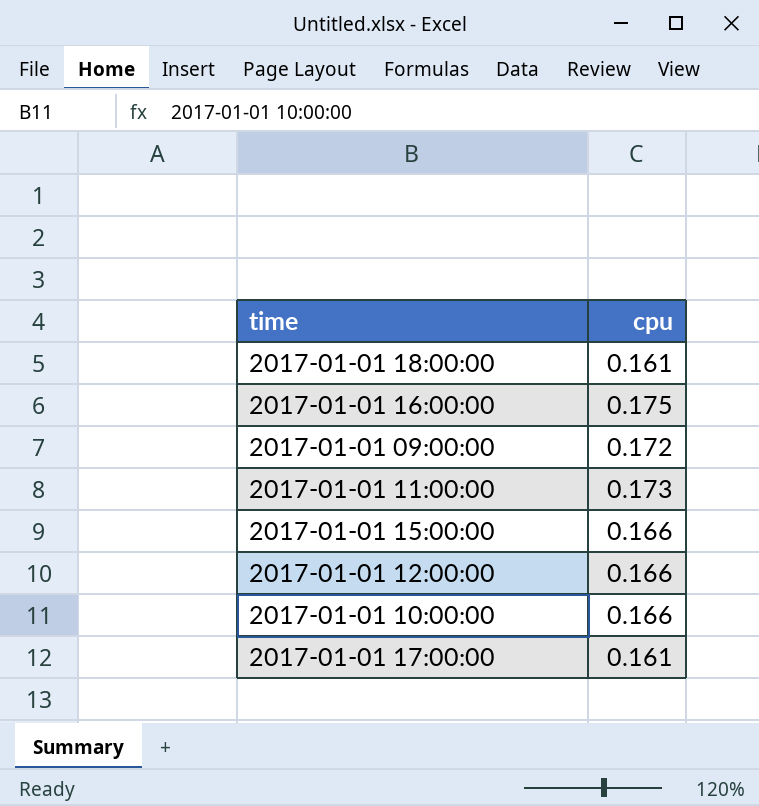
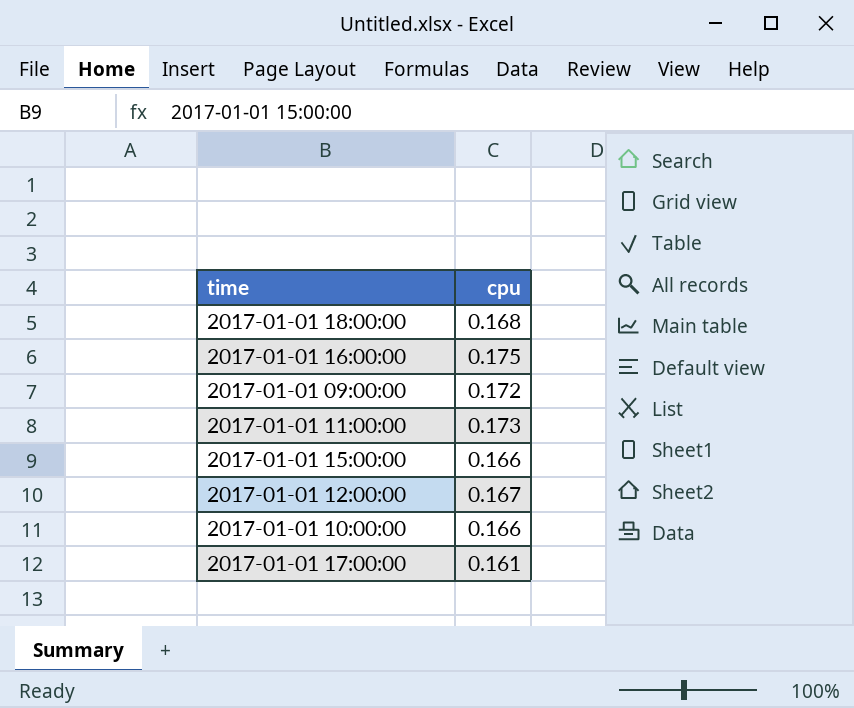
2017-01-01 18:00:00 | cpu: 0.161 -> 0.168
2017-01-01 12:00:00 | cpu: 0.166 -> 0.167

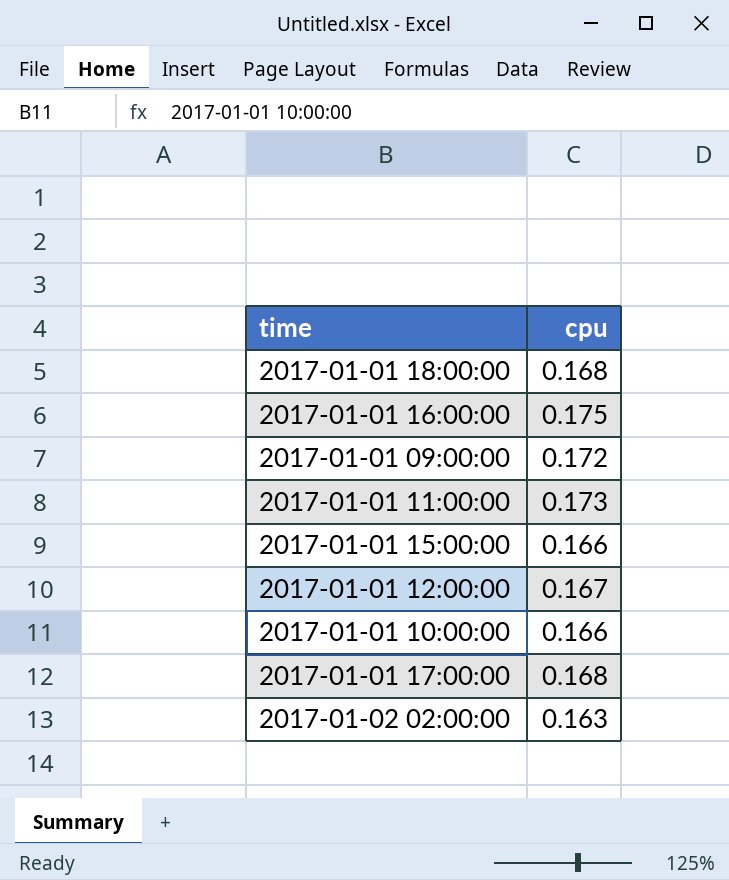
2017-01-01 17:00:00 | cpu: 0.161 -> 0.168
row 2017-01-02 02:00:00: none -> 0.163

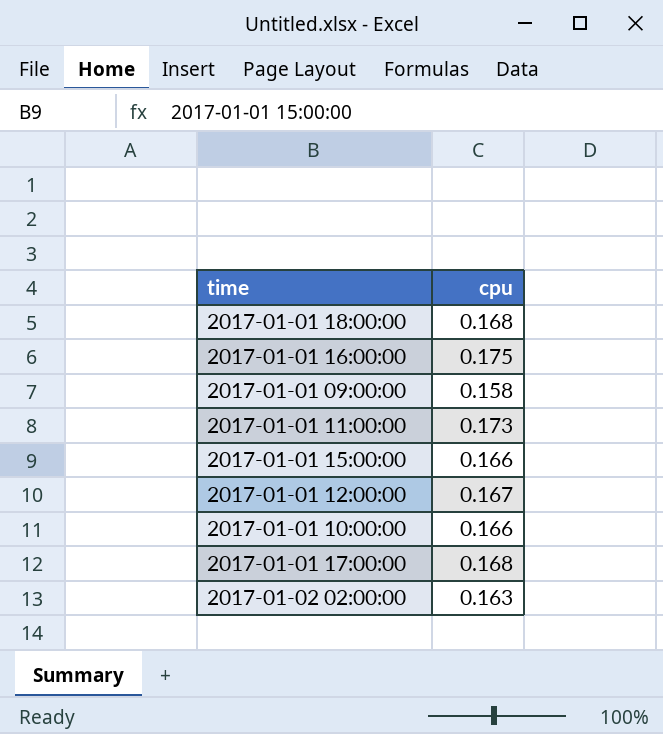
2017-01-01 09:00:00 | cpu: 0.172 -> 0.158

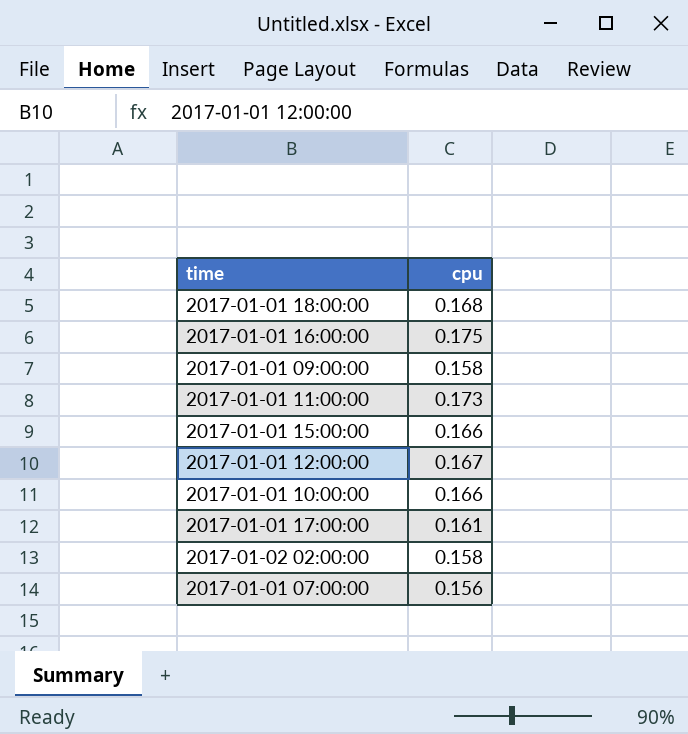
2017-01-01 17:00:00 | cpu: 0.168 -> 0.161
2017-01-02 02:00:00 | cpu: 0.163 -> 0.158
row 2017-01-01 07:00:00: none -> 0.156

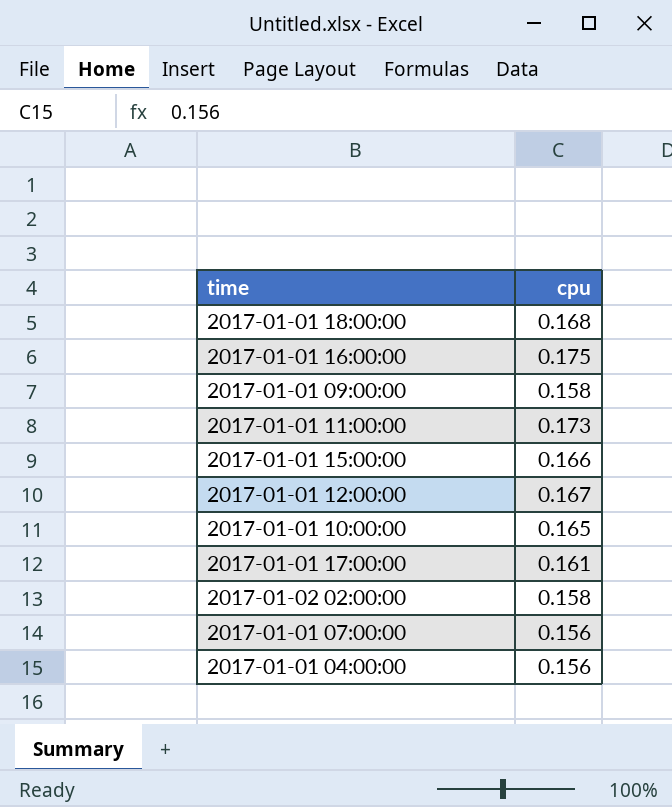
2017-01-01 10:00:00 | cpu: 0.166 -> 0.165
row 2017-01-01 04:00:00: none -> 0.156

